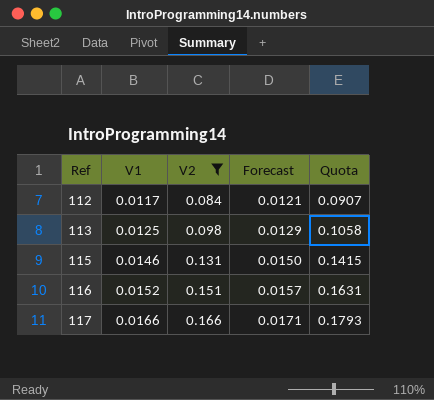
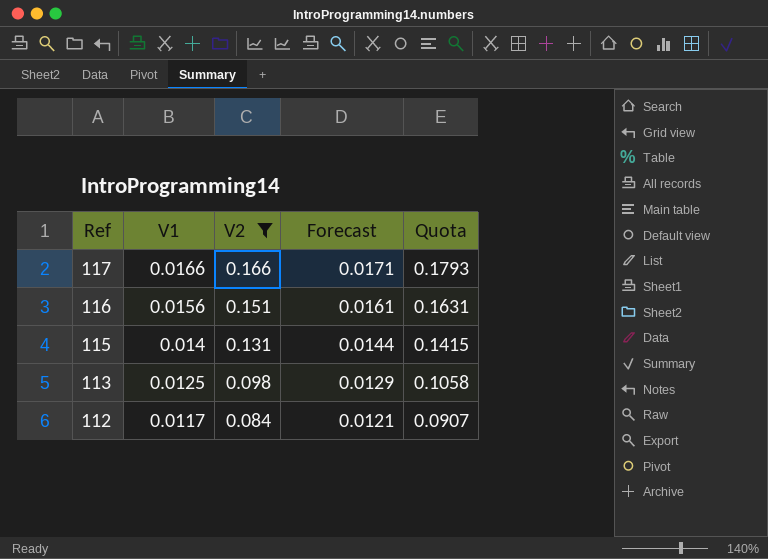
row order: Ref ascending -> Ref descending
116 | V1: 0.0152 -> 0.0156
116 | Forecast: 0.0157 -> 0.0161
115 | V1: 0.0146 -> 0.014
115 | Forecast: 0.0150 -> 0.0144

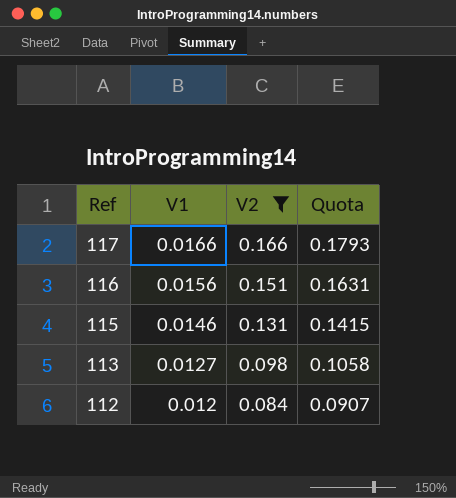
column Forecast | formula: [V1] * 1.03 -> none
115 | V1: 0.014 -> 0.0146
113 | V1: 0.0125 -> 0.0127
112 | V1: 0.0117 -> 0.012

